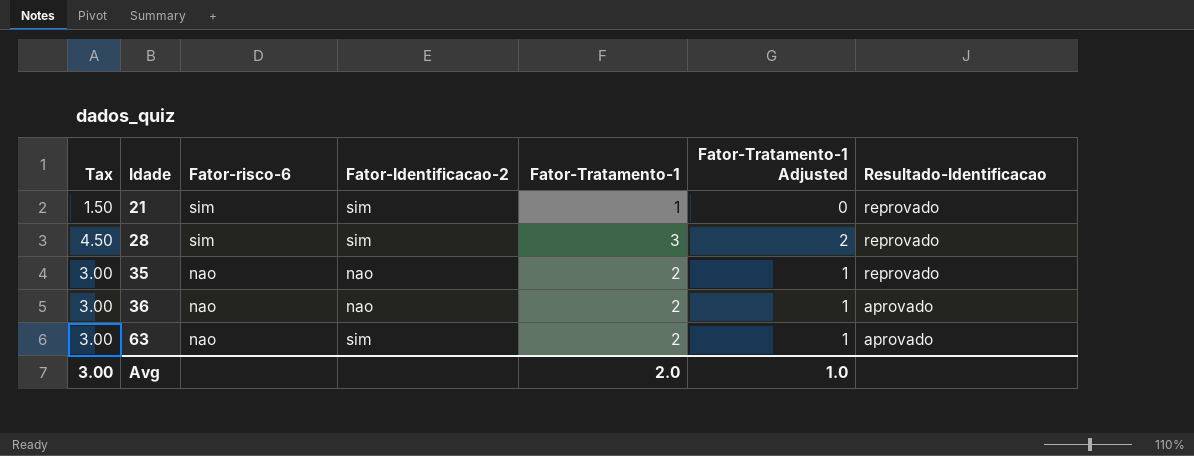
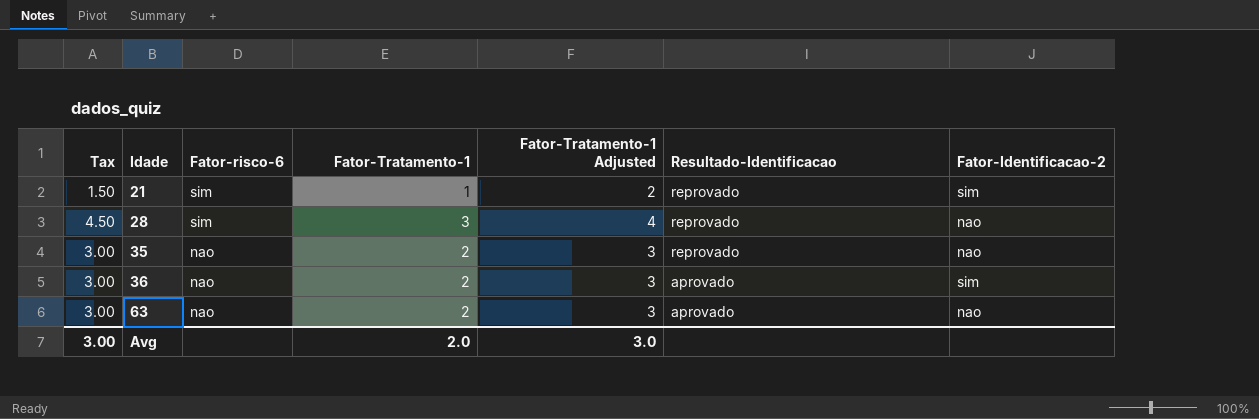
column Fator-Tratamento-1 Adjusted | formula: [Fator-Tratamento-1] - 1 -> [Fator-Tratamento-1] + 1
column Fator-Identificacao-2 | position: 4 -> 7
28 | Fator-Identificacao-2: sim -> nao
36 | Fator-Identificacao-2: nao -> sim
63 | Fator-Identificacao-2: sim -> nao
Avg | Fator-Tratamento-1 Adjusted: 1.0 -> 3.0

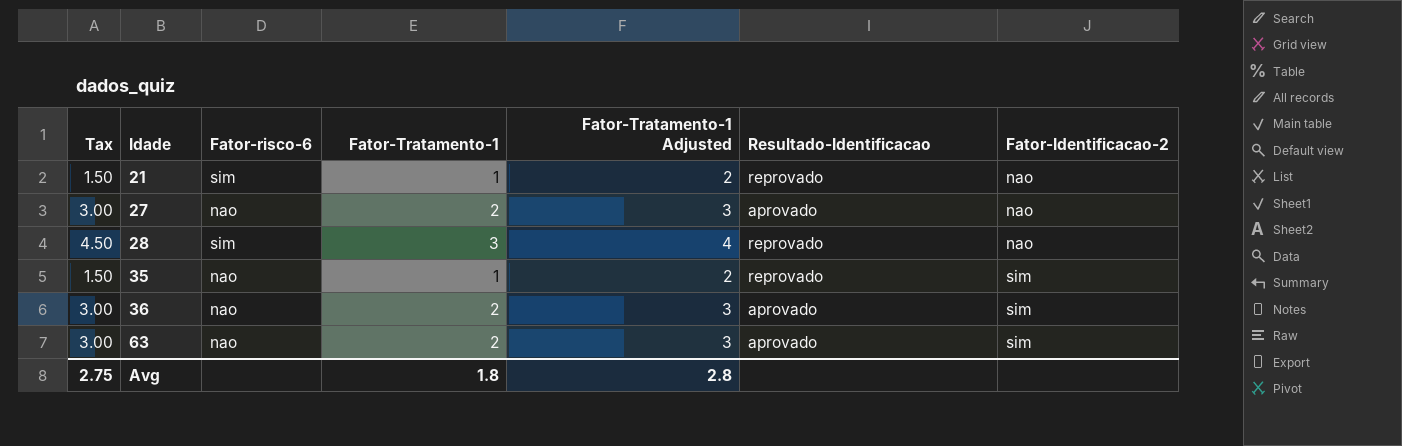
21 | Fator-Identificacao-2: sim -> nao
row 27: none -> 3.00 | nao | 2 | 3 | aprovado | nao
35 | Tax: 3.00 -> 1.50
35 | Fator-Tratamento-1: 2 -> 1
35 | Fator-Tratamento-1 Adjusted: 3 -> 2
35 | Fator-Identificacao-2: nao -> sim
63 | Fator-Identificacao-2: nao -> sim
Avg | Tax: 3.00 -> 2.75
Avg | Fator-Tratamento-1: 2.0 -> 1.8
Avg | Fator-Tratamento-1 Adjusted: 3.0 -> 2.8

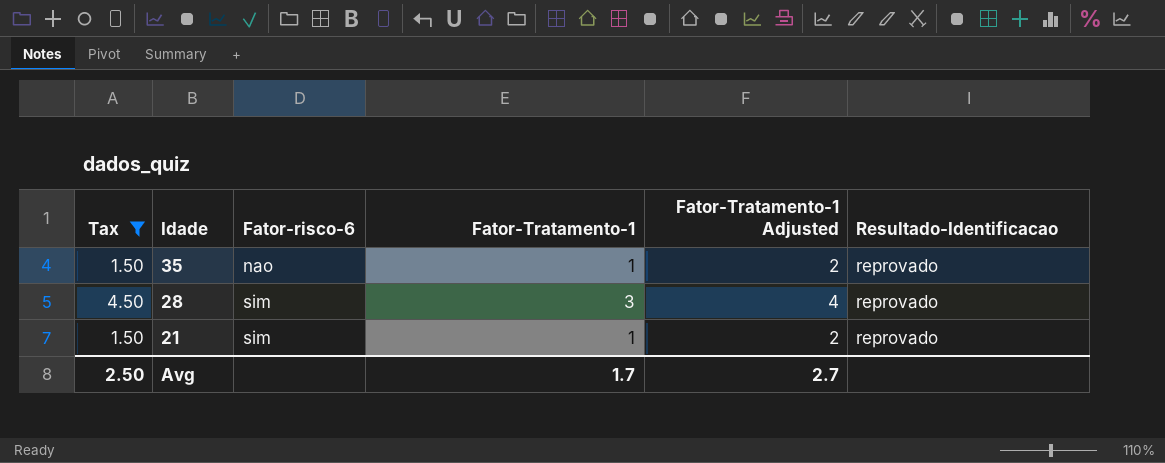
filter: none -> Tax != 3.00
row order: Idade ascending -> Idade descending
column Fator-Identificacao-2 | position: 7 -> none
Avg | Tax: 2.75 -> 2.50
Avg | Fator-Tratamento-1: 1.8 -> 1.7
Avg | Fator-Tratamento-1 Adjusted: 2.8 -> 2.7

